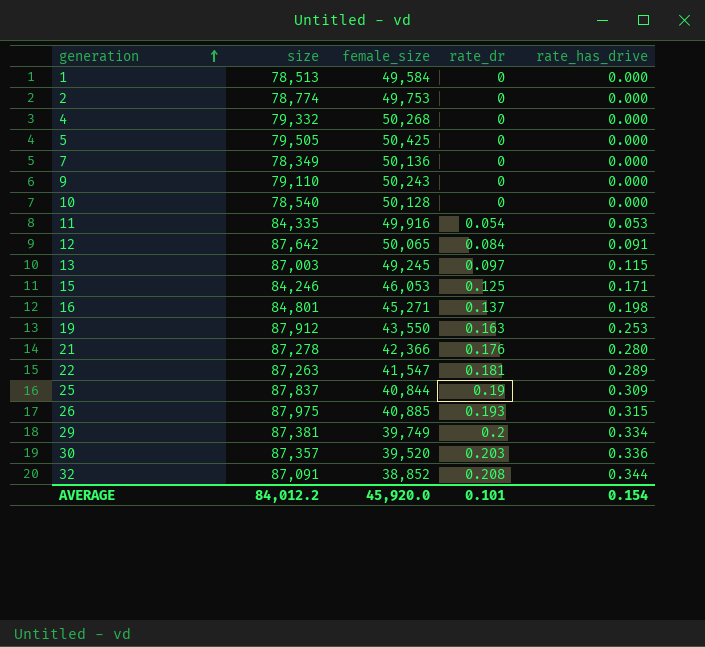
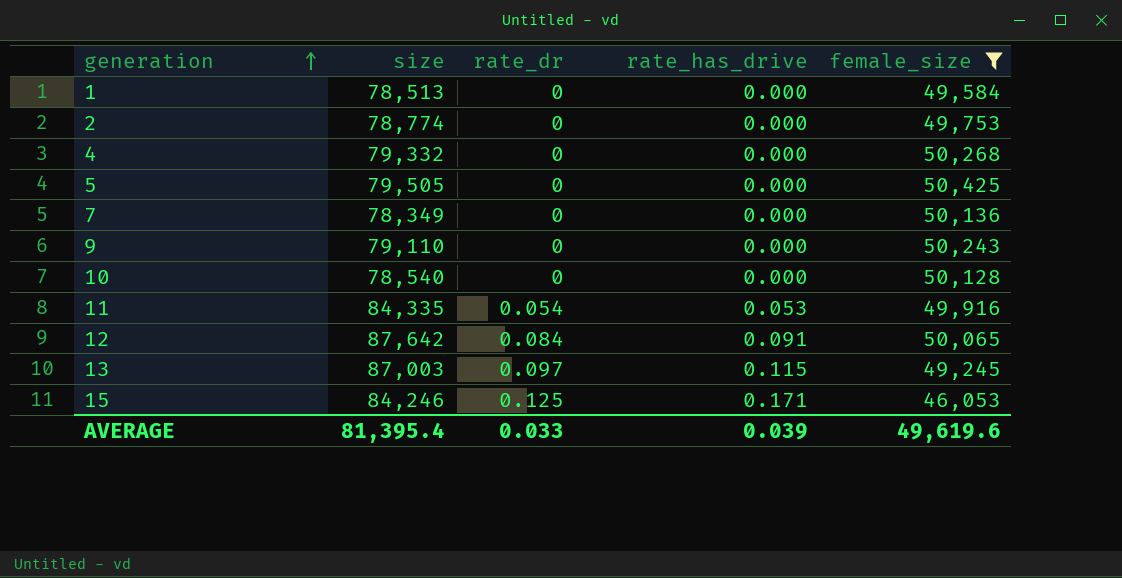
filter: none -> female_size >= 46,053
column female_size | position: 3 -> 5
AVERAGE | size: 84,012.2 -> 81,395.4
AVERAGE | rate_dr: 0.101 -> 0.033
AVERAGE | rate_has_drive: 0.154 -> 0.039
AVERAGE | female_size: 45,920.0 -> 49,619.6

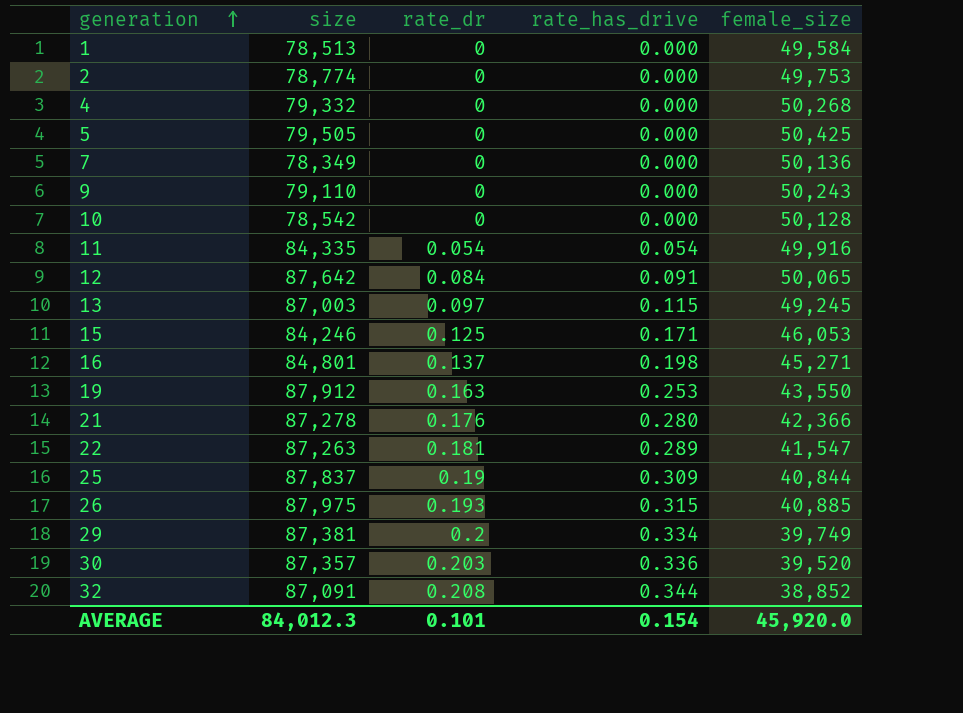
filter: female_size >= 46,053 -> none
10 | size: 78,540 -> 78,542
11 | rate_has_drive: 0.053 -> 0.054
AVERAGE | size: 81,395.4 -> 84,012.3
AVERAGE | rate_dr: 0.033 -> 0.101
AVERAGE | rate_has_drive: 0.039 -> 0.154
AVERAGE | female_size: 49,619.6 -> 45,920.0

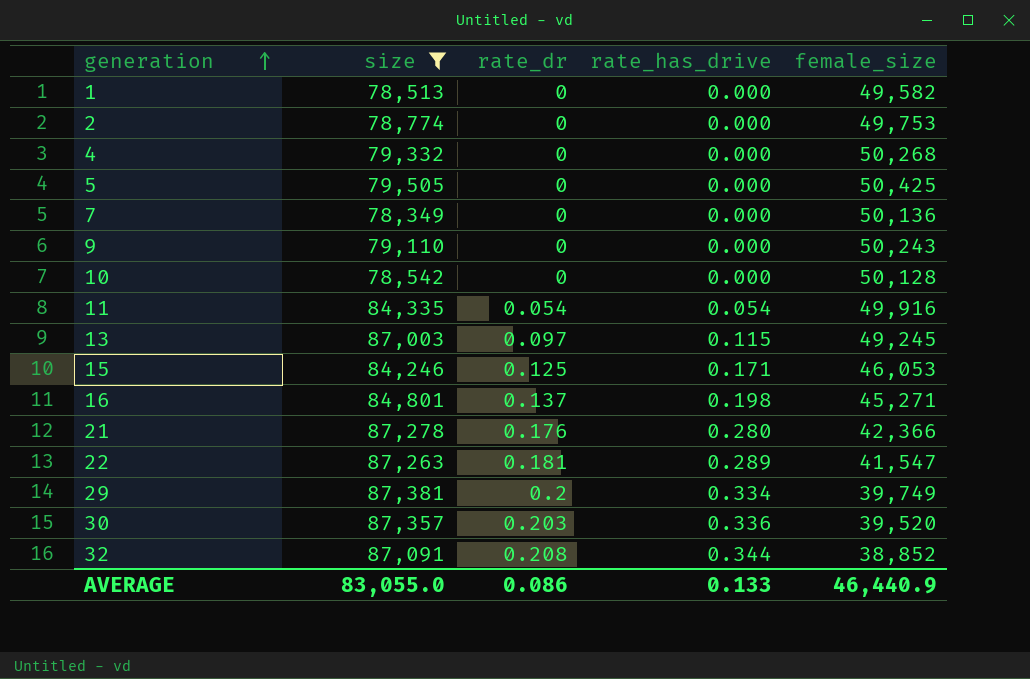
filter: none -> size <= 87,381
1 | female_size: 49,584 -> 49,582
AVERAGE | size: 84,012.3 -> 83,055.0
AVERAGE | rate_dr: 0.101 -> 0.086
AVERAGE | rate_has_drive: 0.154 -> 0.133
AVERAGE | female_size: 45,920.0 -> 46,440.9

